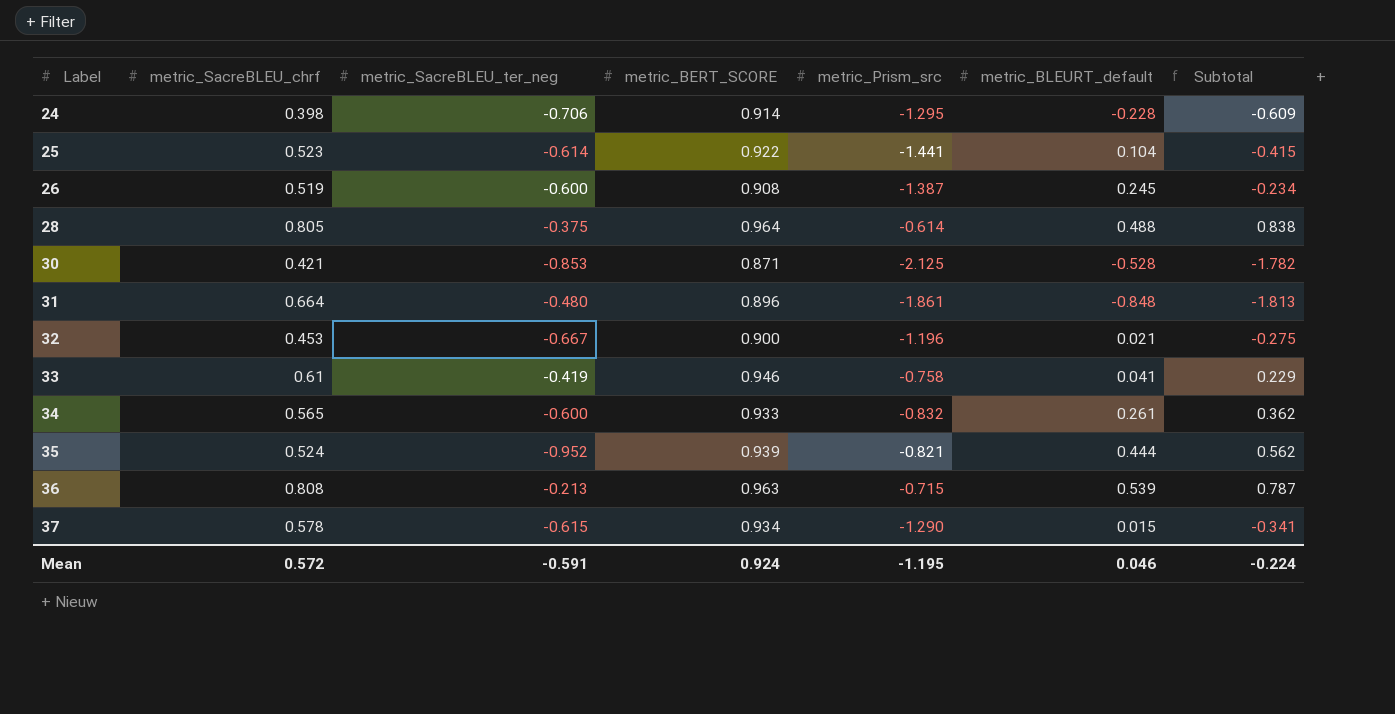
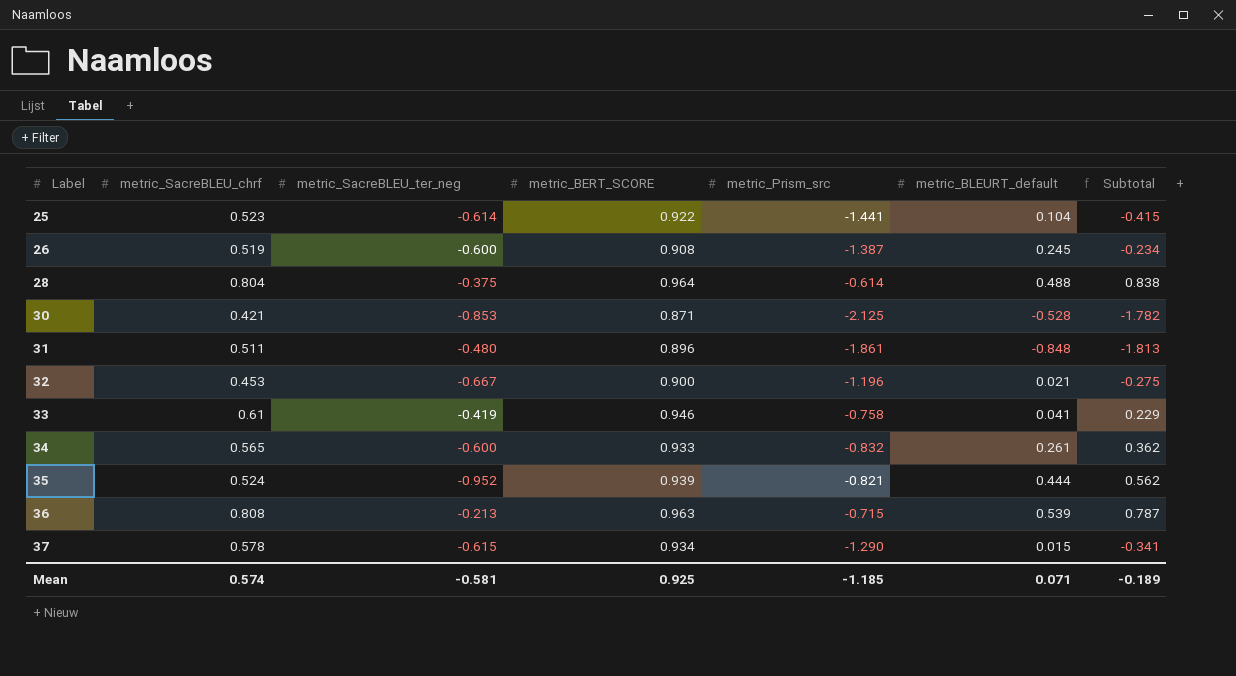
row 24: 0.398 | -0.706 | 0.914 | -1.295 | -0.228 | -0.609 -> none
28 | metric_SacreBLEU_chrf: 0.805 -> 0.804
31 | metric_SacreBLEU_chrf: 0.664 -> 0.511
Mean | metric_SacreBLEU_chrf: 0.572 -> 0.574
Mean | metric_SacreBLEU_ter_neg: -0.591 -> -0.581
Mean | metric_BERT_SCORE: 0.924 -> 0.925
Mean | metric_Prism_src: -1.195 -> -1.185
Mean | metric_BLEURT_default: 0.046 -> 0.071
Mean | Subtotal: -0.224 -> -0.189

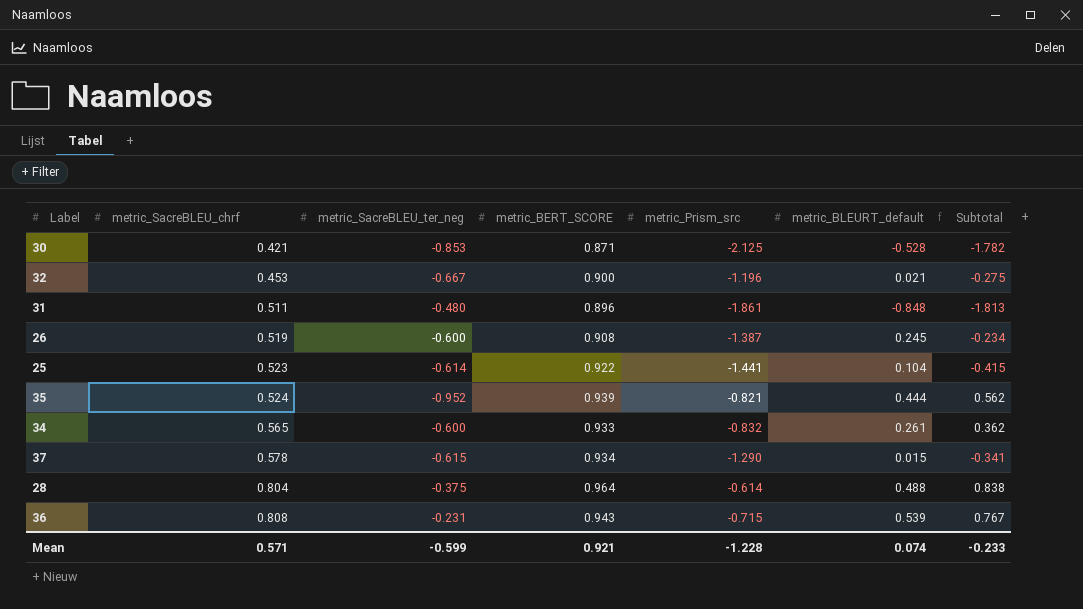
row order: Label ascending -> metric_SacreBLEU_chrf ascending
row 33: 0.61 | -0.419 | 0.946 | -0.758 | 0.041 | 0.229 -> none
36 | metric_SacreBLEU_ter_neg: -0.213 -> -0.231
36 | metric_BERT_SCORE: 0.963 -> 0.943
36 | Subtotal: 0.787 -> 0.767
Mean | metric_SacreBLEU_chrf: 0.574 -> 0.571
Mean | metric_SacreBLEU_ter_neg: -0.581 -> -0.599
Mean | metric_BERT_SCORE: 0.925 -> 0.921
Mean | metric_Prism_src: -1.185 -> -1.228
Mean | metric_BLEURT_default: 0.071 -> 0.074
Mean | Subtotal: -0.189 -> -0.233

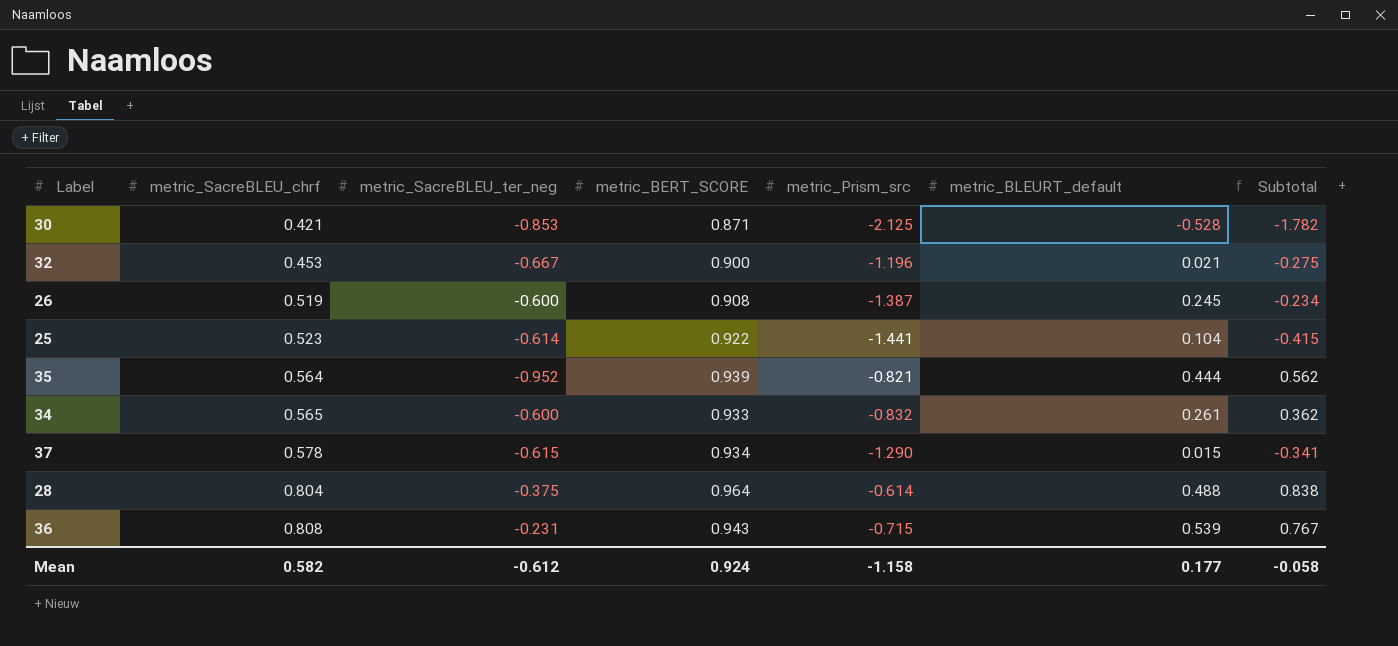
row 31: 0.511 | -0.480 | 0.896 | -1.861 | -0.848 | -1.813 -> none
35 | metric_SacreBLEU_chrf: 0.524 -> 0.564
Mean | metric_SacreBLEU_chrf: 0.571 -> 0.582
Mean | metric_SacreBLEU_ter_neg: -0.599 -> -0.612
Mean | metric_BERT_SCORE: 0.921 -> 0.924
Mean | metric_Prism_src: -1.228 -> -1.158
Mean | metric_BLEURT_default: 0.074 -> 0.177
Mean | Subtotal: -0.233 -> -0.058

